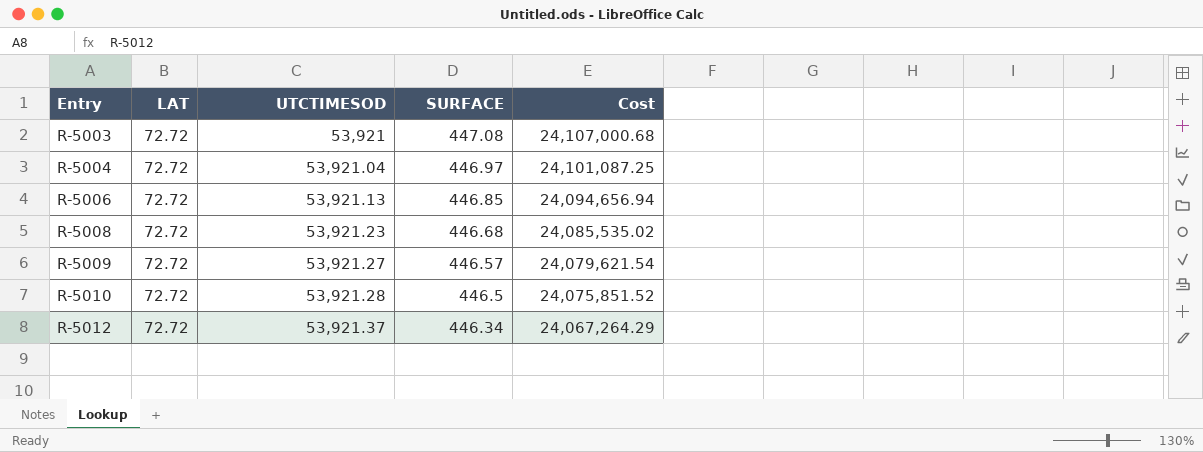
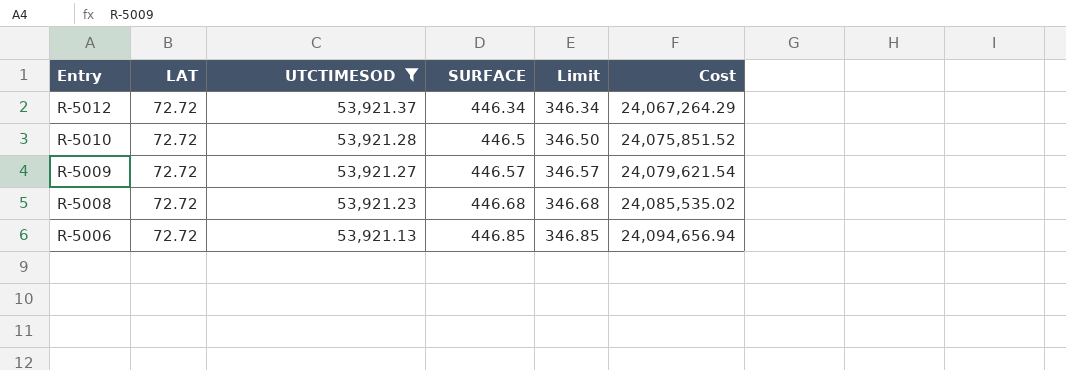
filter: none -> UTCTIMESOD >= 53,921.13
row order: Entry ascending -> Entry descending
column Limit | formula: none -> [SURFACE] - 100

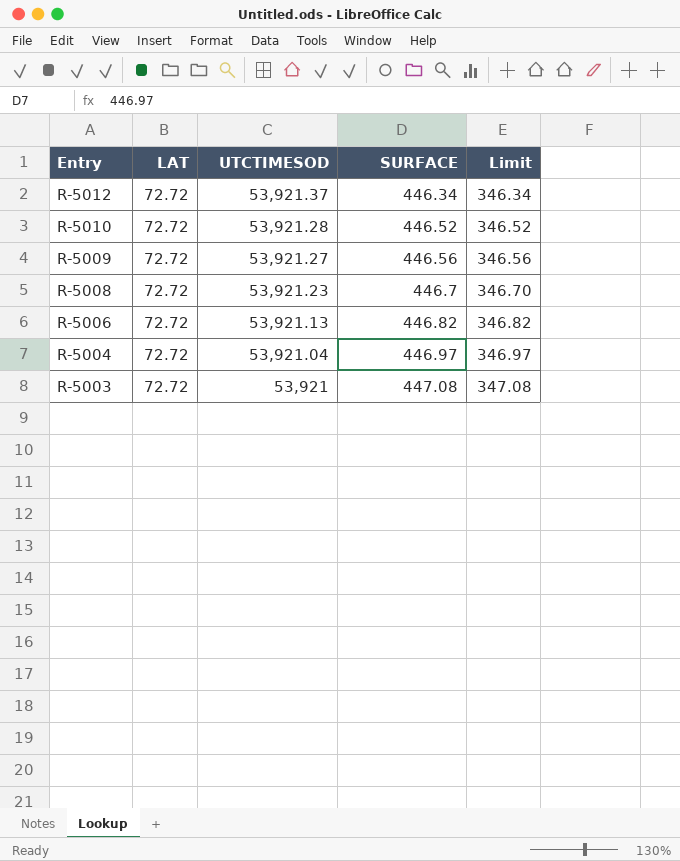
filter: UTCTIMESOD >= 53,921.13 -> none
column Cost | formula: [UTCTIMESOD] * [SURFACE] -> none
R-5010 | SURFACE: 446.5 -> 446.52
R-5010 | Limit: 346.50 -> 346.52
R-5009 | SURFACE: 446.57 -> 446.56
R-5009 | Limit: 346.57 -> 346.56
R-5008 | SURFACE: 446.68 -> 446.7
R-5008 | Limit: 346.68 -> 346.70
R-5006 | SURFACE: 446.85 -> 446.82
R-5006 | Limit: 346.85 -> 346.82

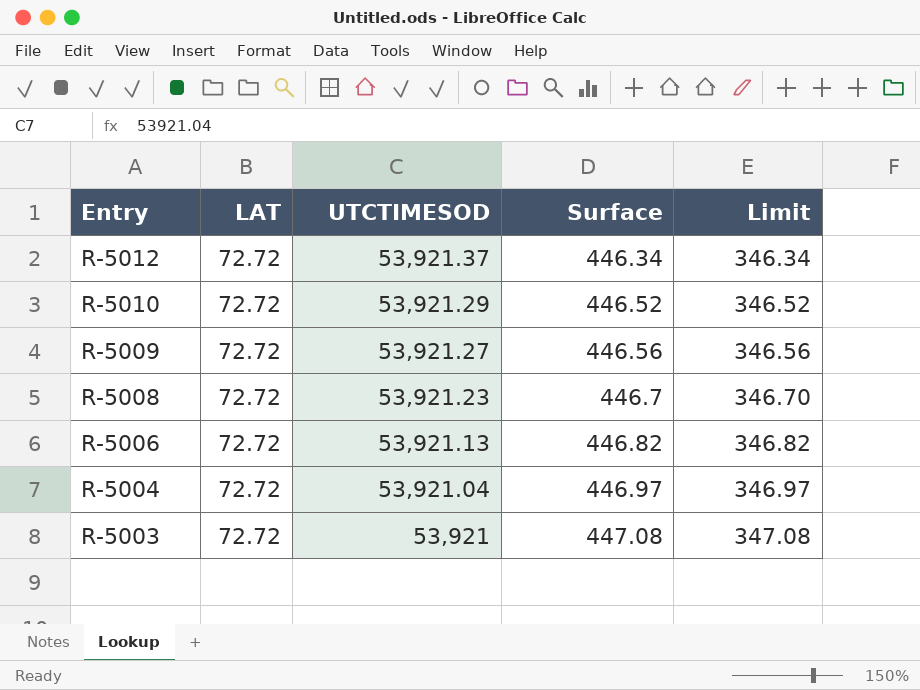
column name: SURFACE -> Surface
R-5010 | UTCTIMESOD: 53,921.28 -> 53,921.29

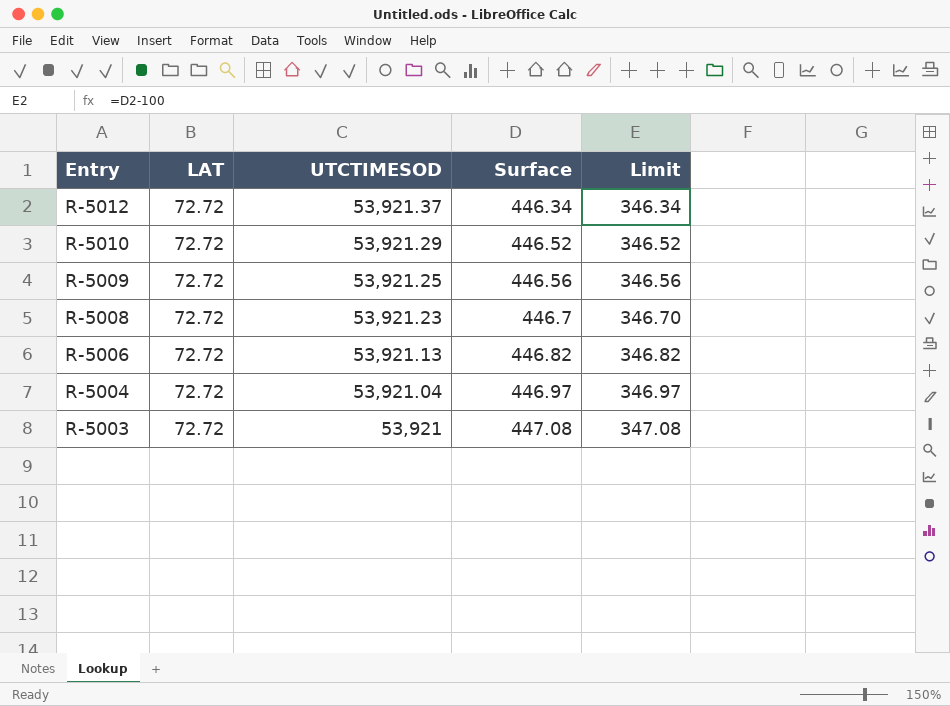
R-5009 | UTCTIMESOD: 53,921.27 -> 53,921.25

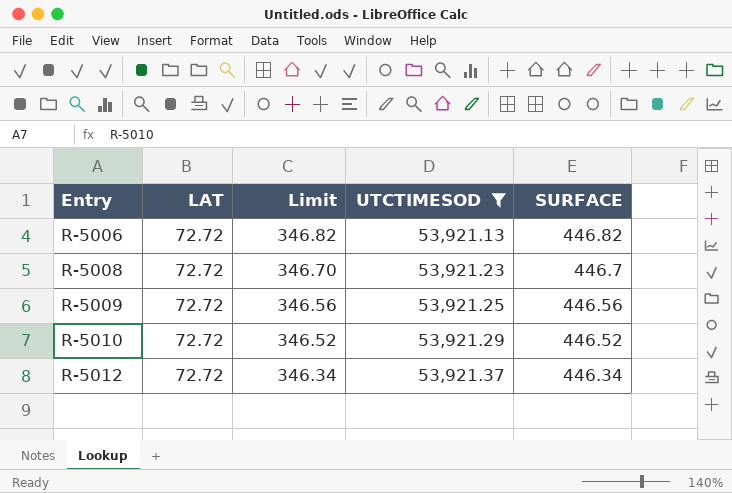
filter: none -> UTCTIMESOD >= 53,921.13
row order: Entry descending -> Entry ascending
column Limit | position: 5 -> 3
column name: Surface -> SURFACE

